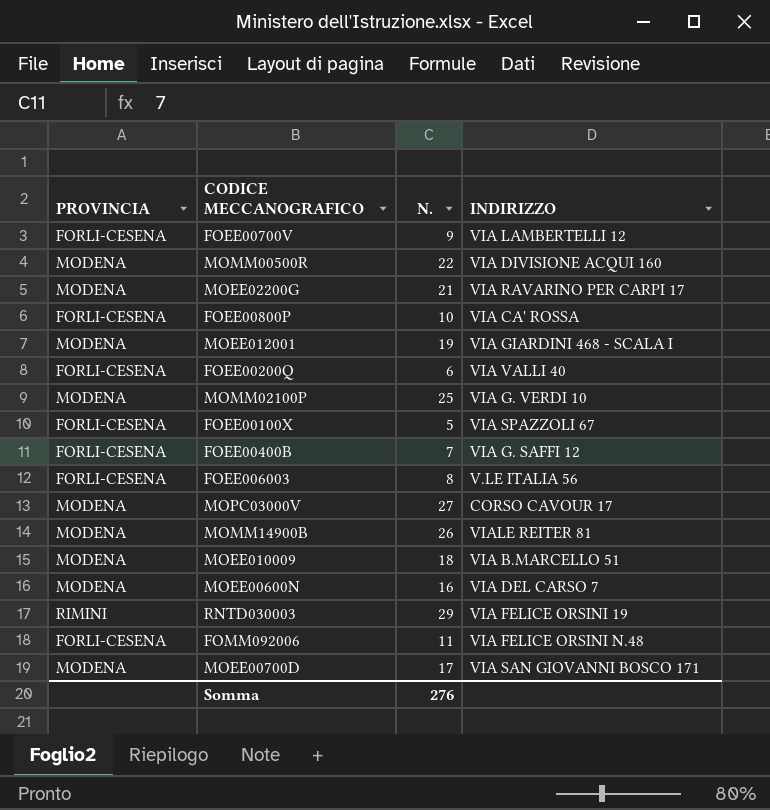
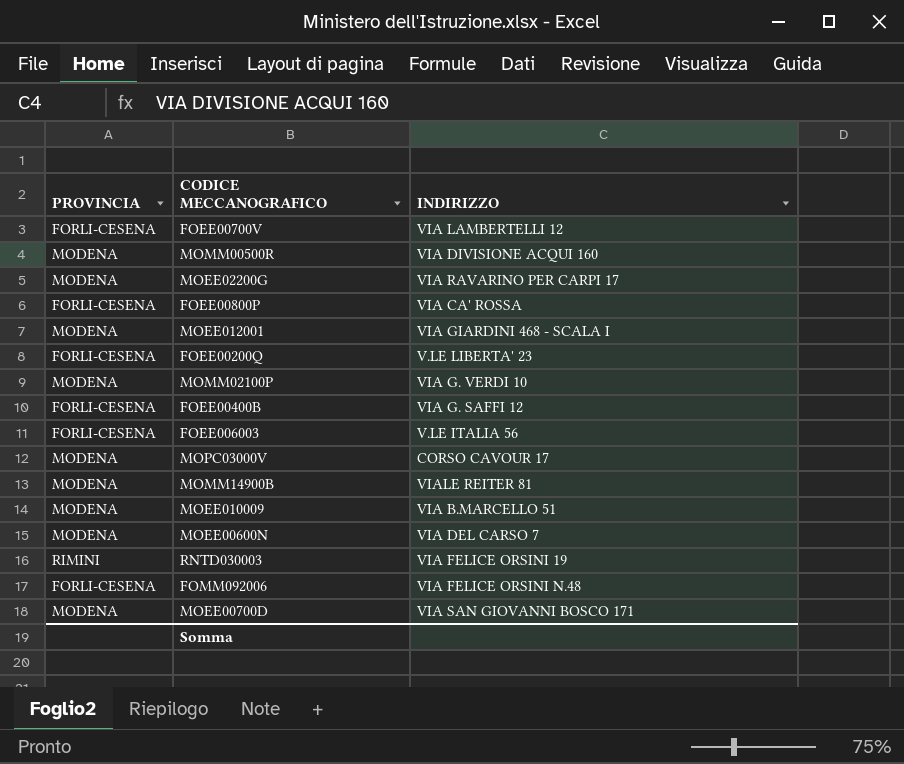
column N. | position: 3 -> none
row FOEE00100X: FORLI-CESENA | 5 | VIA SPAZZOLI 67 -> none
FOEE00200Q | INDIRIZZO: VIA VALLI 40 -> V.LE LIBERTA' 23

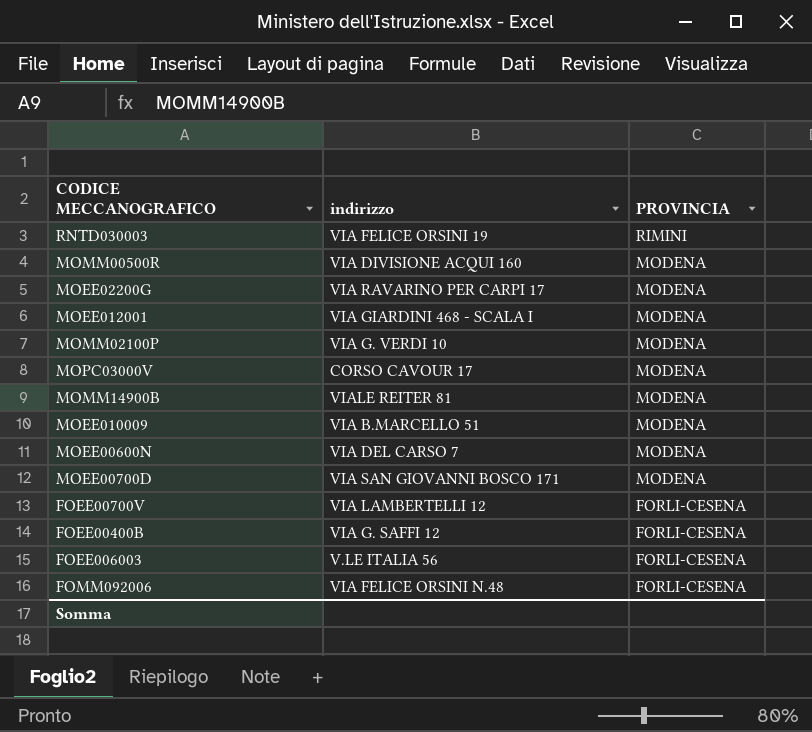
row order: none -> PROVINCIA descending
column name: INDIRIZZO -> indirizzo
column PROVINCIA | position: 1 -> 3
row FOEE00800P: FORLI-CESENA | VIA CA' ROSSA -> none
row FOEE00200Q: FORLI-CESENA | V.LE LIBERTA' 23 -> none

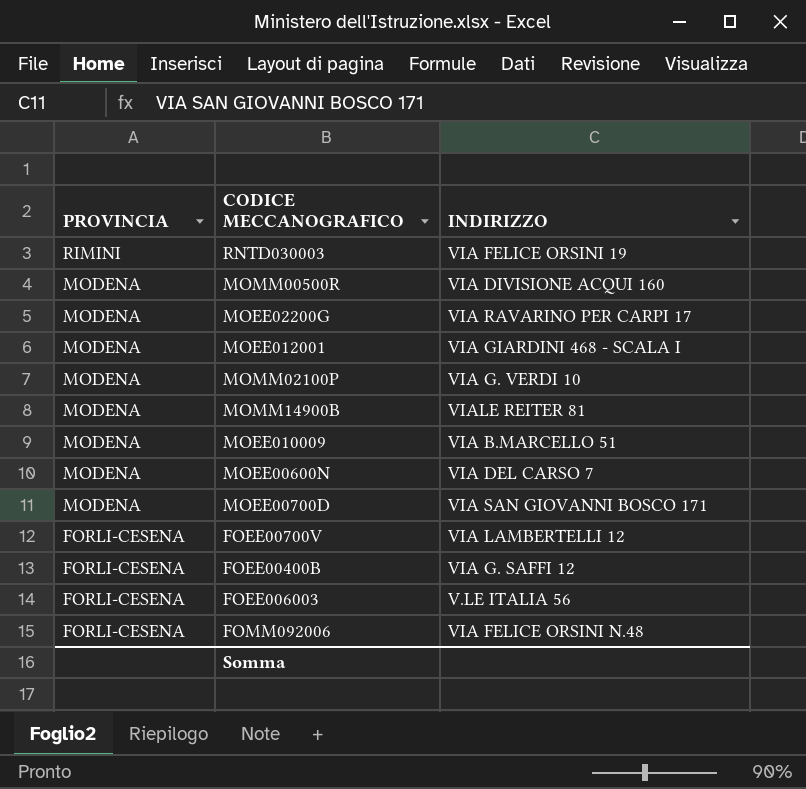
column PROVINCIA | position: 3 -> 1
column name: indirizzo -> INDIRIZZO
row MOPC03000V: CORSO CAVOUR 17 | MODENA -> none

